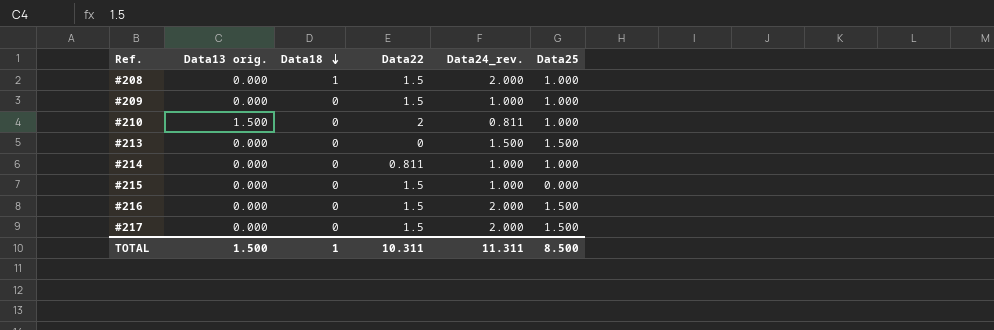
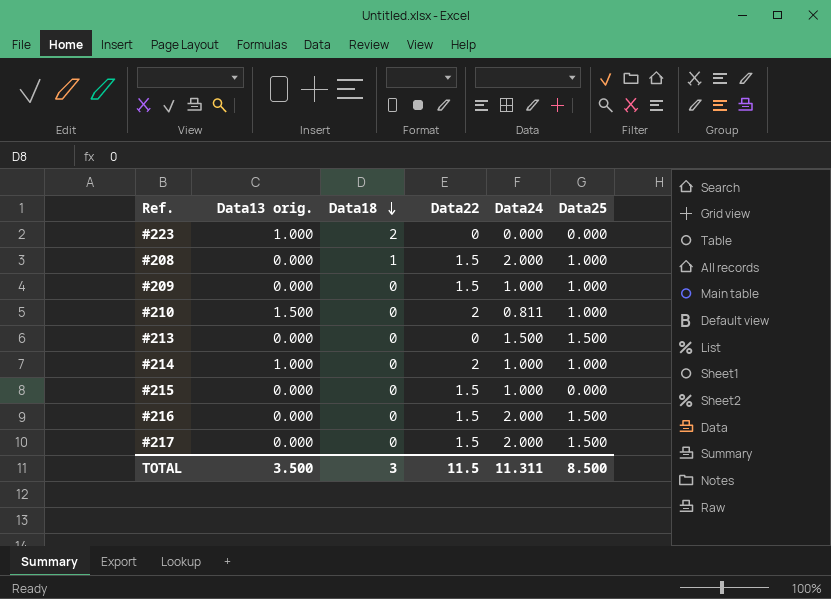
column name: Data24_rev. -> Data24
row #223: none -> 1.000 | 2 | 0 | 0.000 | 0.000
#214 | Data13 orig.: 0.000 -> 1.000
#214 | Data22: 0.811 -> 2
TOTAL | Data13 orig.: 1.500 -> 3.500
TOTAL | Data18: 1 -> 3
TOTAL | Data22: 10.311 -> 11.5

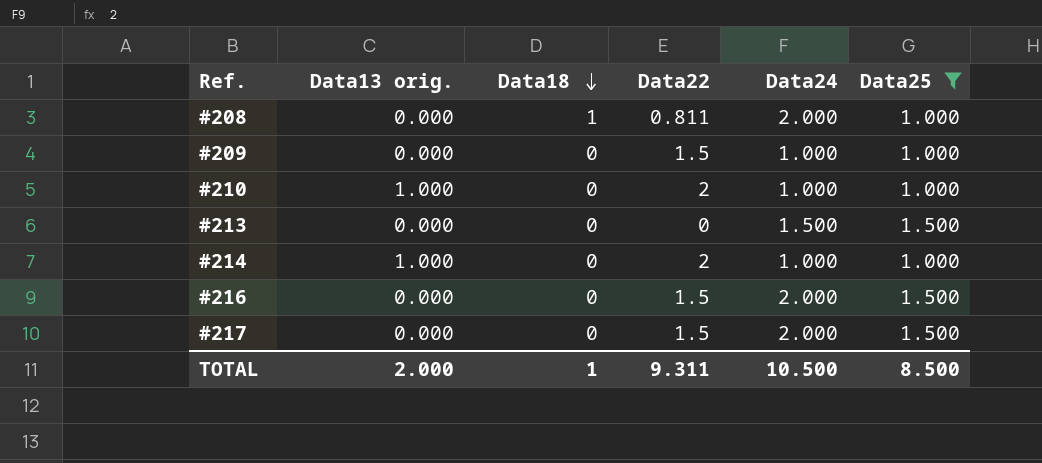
filter: none -> Data25 != 0.000
#208 | Data22: 1.5 -> 0.811
#210 | Data13 orig.: 1.500 -> 1.000
#210 | Data24: 0.811 -> 1.000
TOTAL | Data13 orig.: 3.500 -> 2.000
TOTAL | Data18: 3 -> 1
TOTAL | Data22: 11.5 -> 9.311
TOTAL | Data24: 11.311 -> 10.500

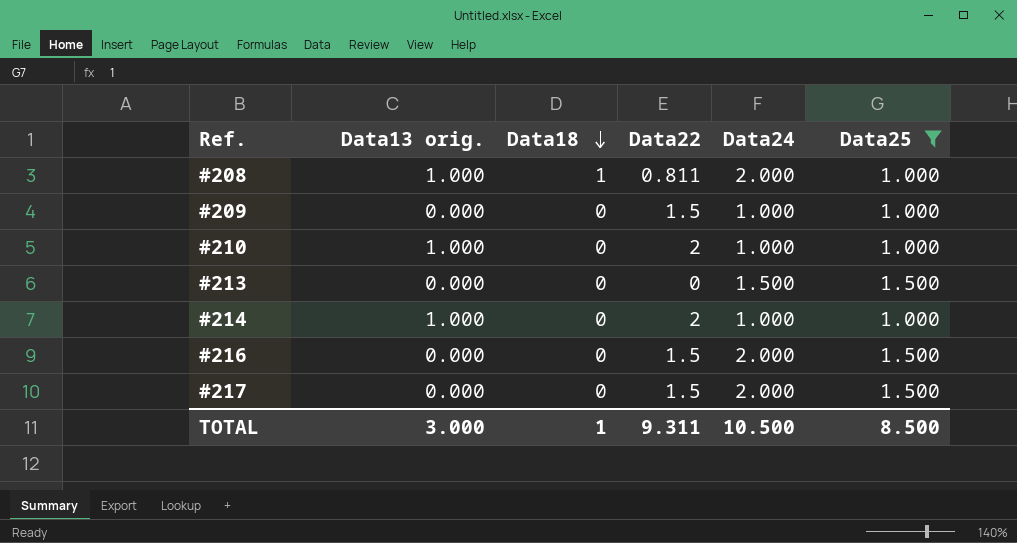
#208 | Data13 orig.: 0.000 -> 1.000
TOTAL | Data13 orig.: 2.000 -> 3.000

